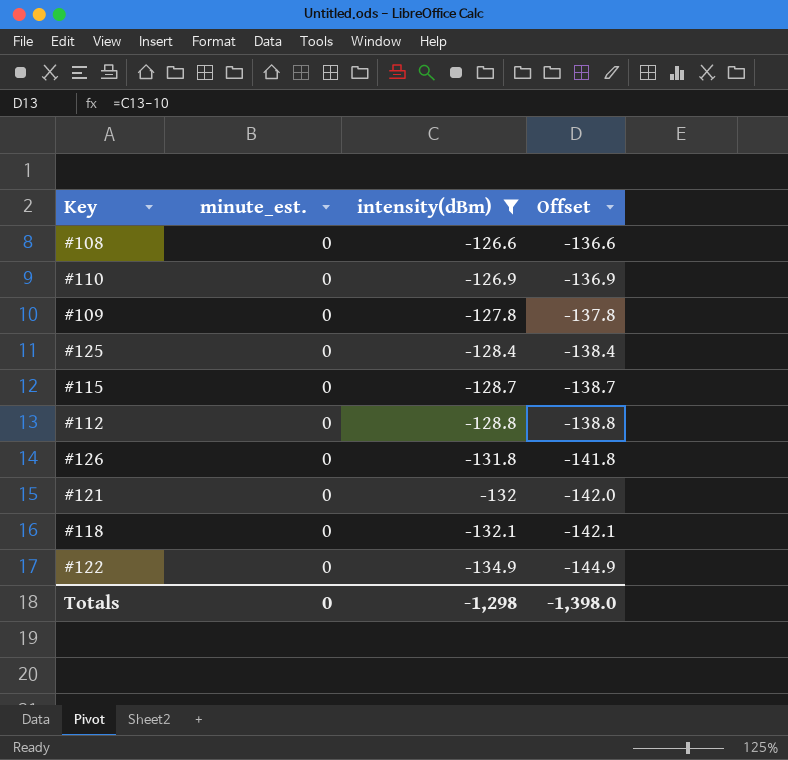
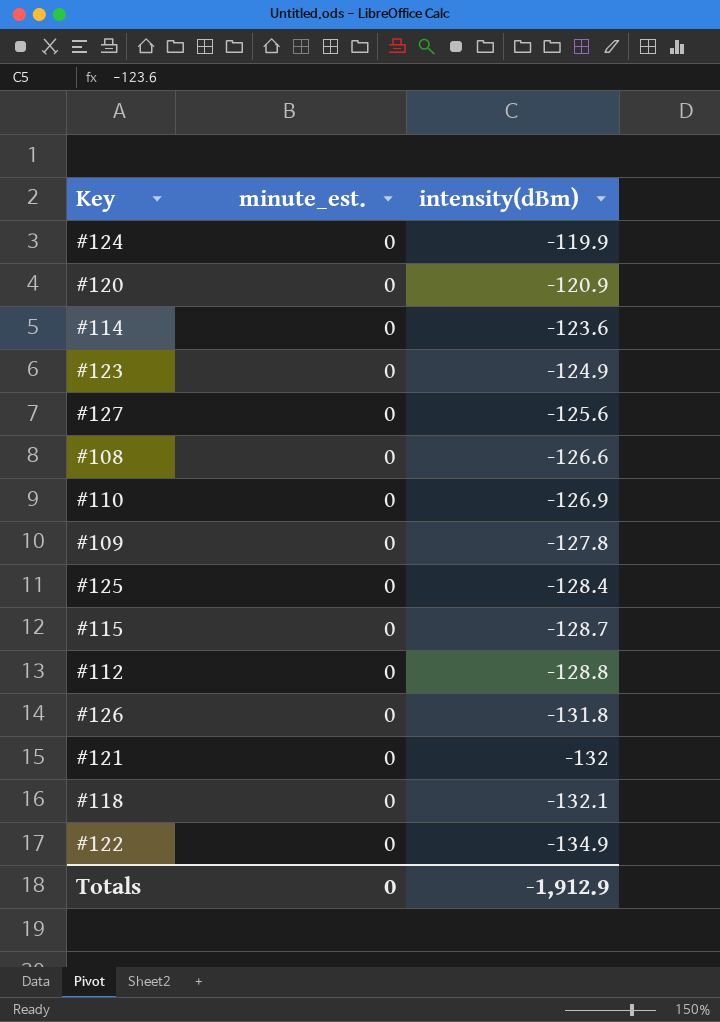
filter: intensity(dBm) <= -126.6 -> none
column Offset | formula: [intensity(dBm)] - 10 -> none
Totals | intensity(dBm): -1,298 -> -1,912.9

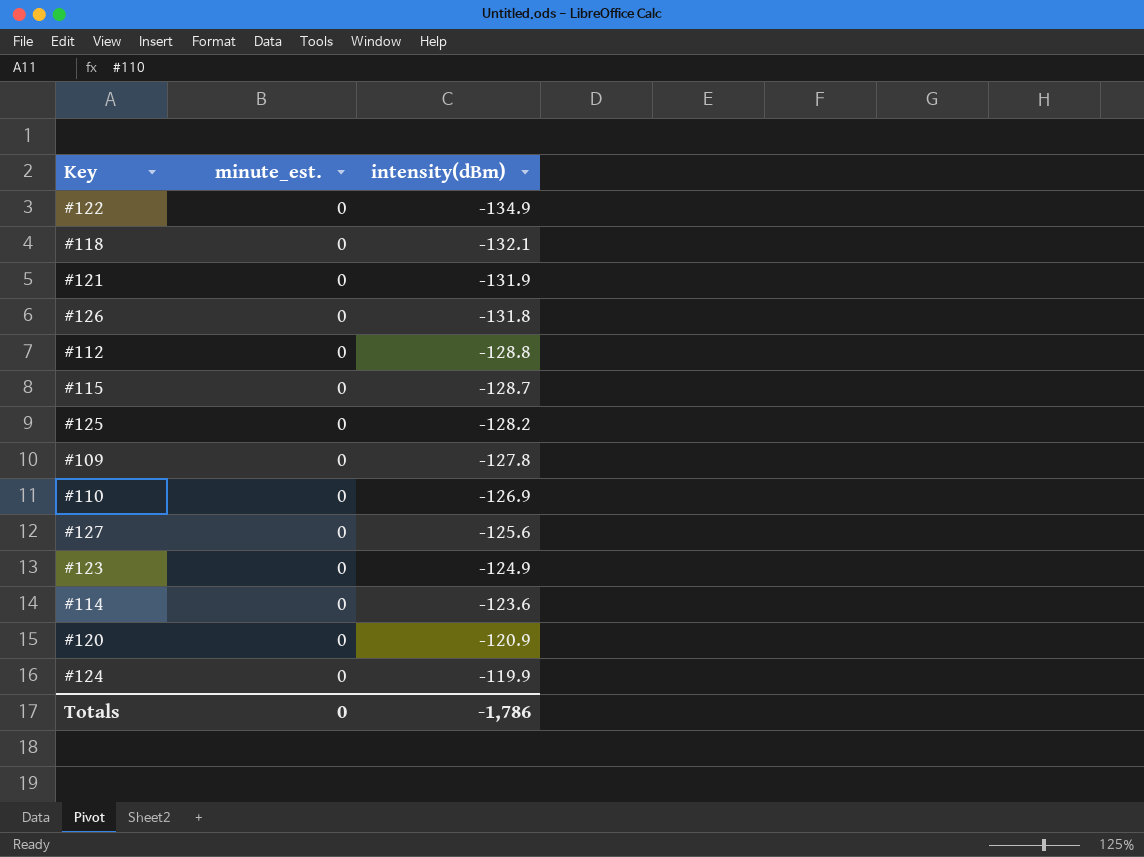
row order: intensity(dBm) descending -> intensity(dBm) ascending
row #108: 0 | -126.6 -> none
#121 | intensity(dBm): -132 -> -131.9
#125 | intensity(dBm): -128.4 -> -128.2
Totals | intensity(dBm): -1,912.9 -> -1,786

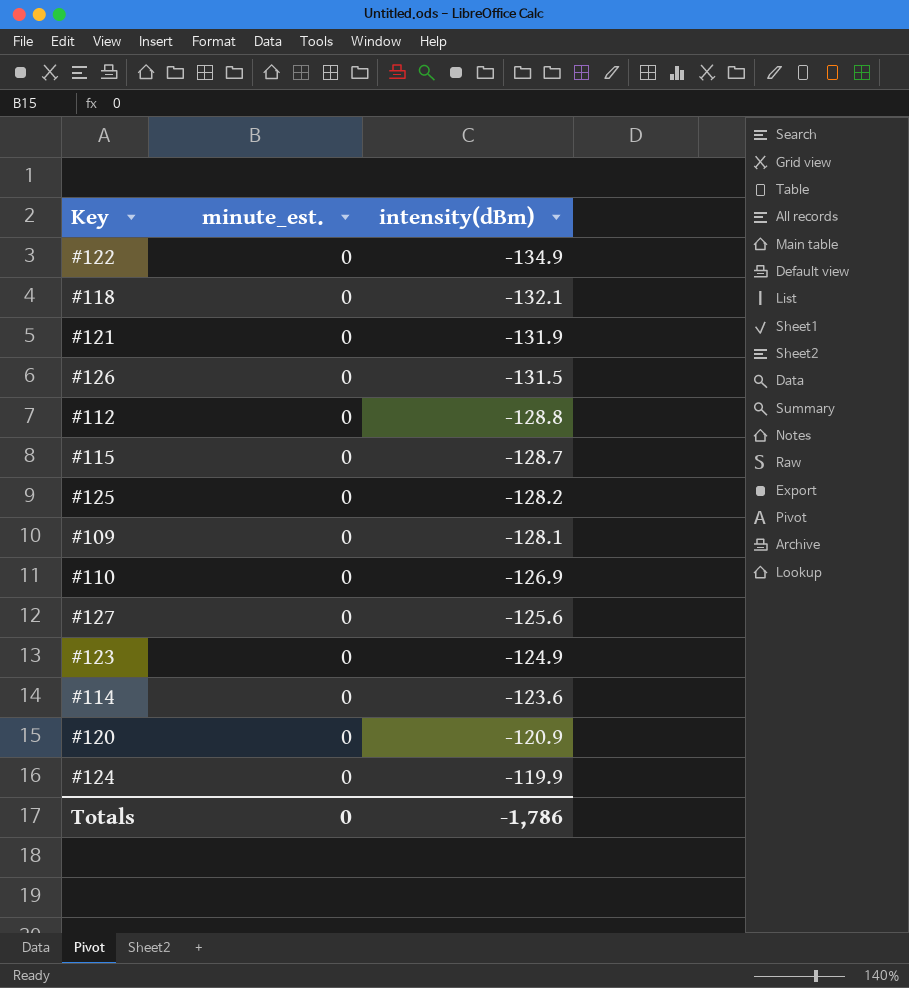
#126 | intensity(dBm): -131.8 -> -131.5
#109 | intensity(dBm): -127.8 -> -128.1

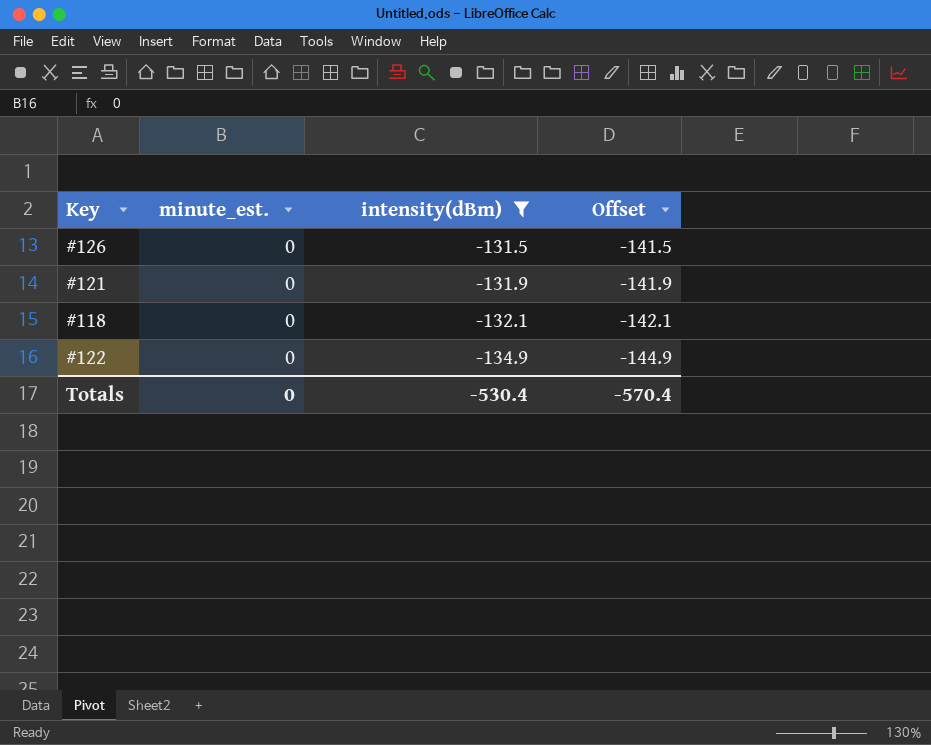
filter: none -> intensity(dBm) <= -131.5
row order: intensity(dBm) ascending -> intensity(dBm) descending
column Offset | formula: none -> [intensity(dBm)] - 10
Totals | intensity(dBm): -1,786 -> -530.4

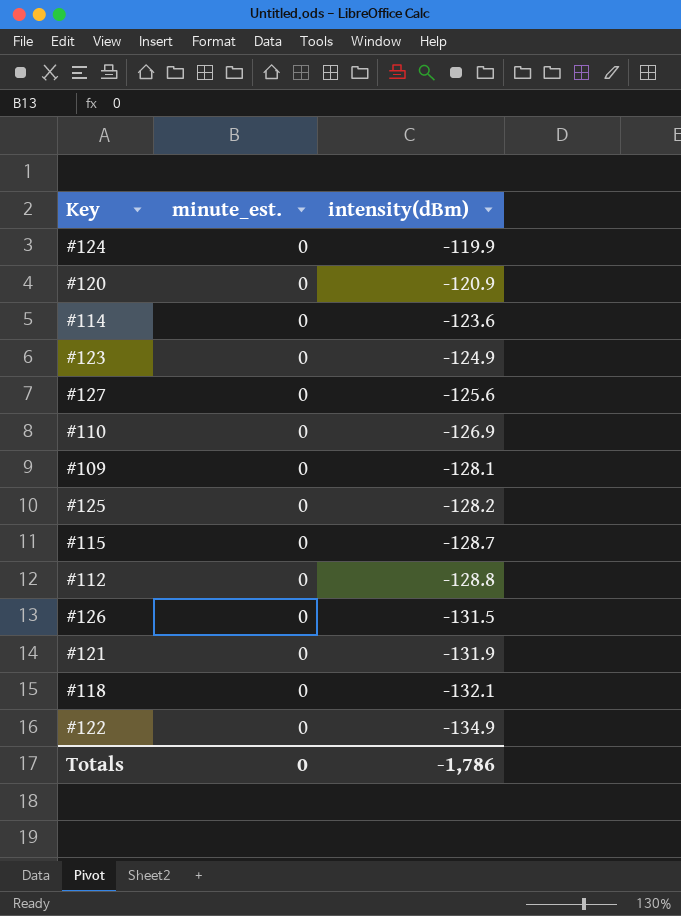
filter: intensity(dBm) <= -131.5 -> none
column Offset | formula: [intensity(dBm)] - 10 -> none
Totals | intensity(dBm): -530.4 -> -1,786

